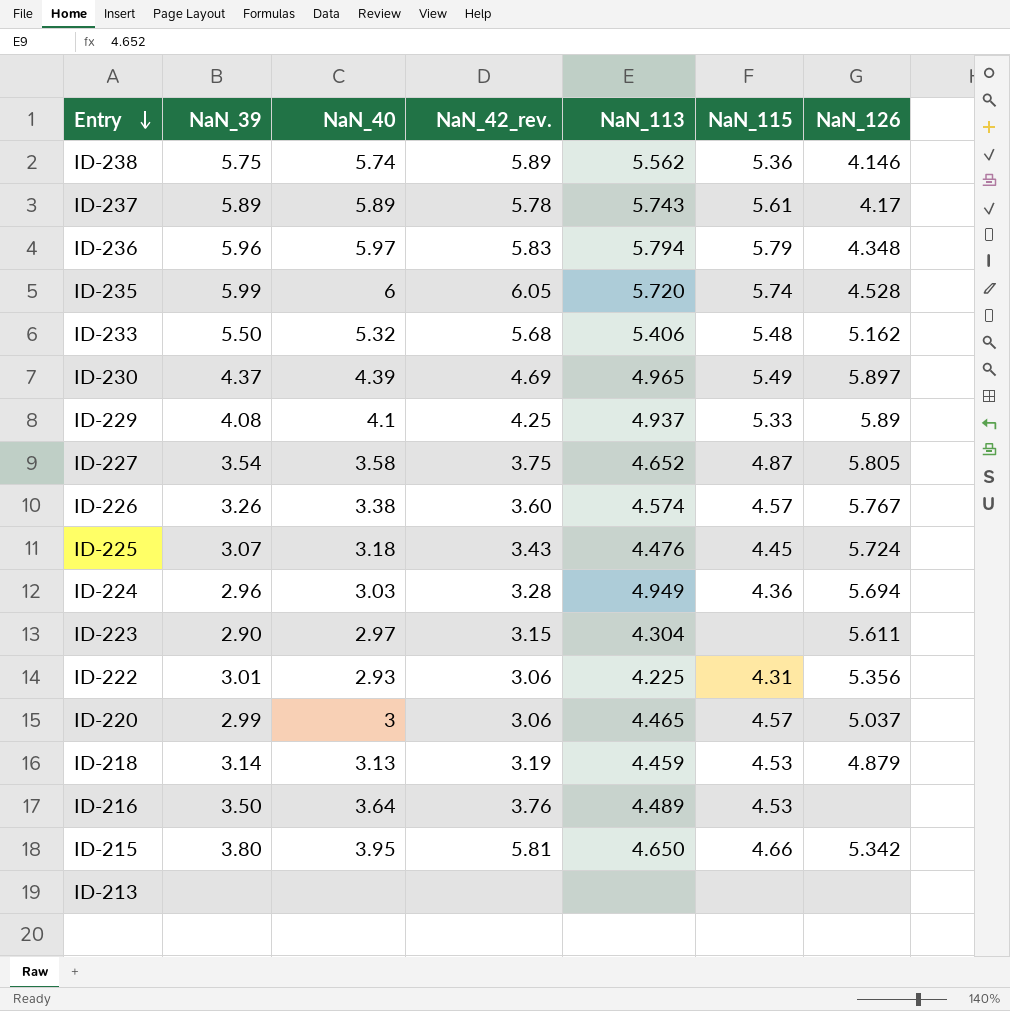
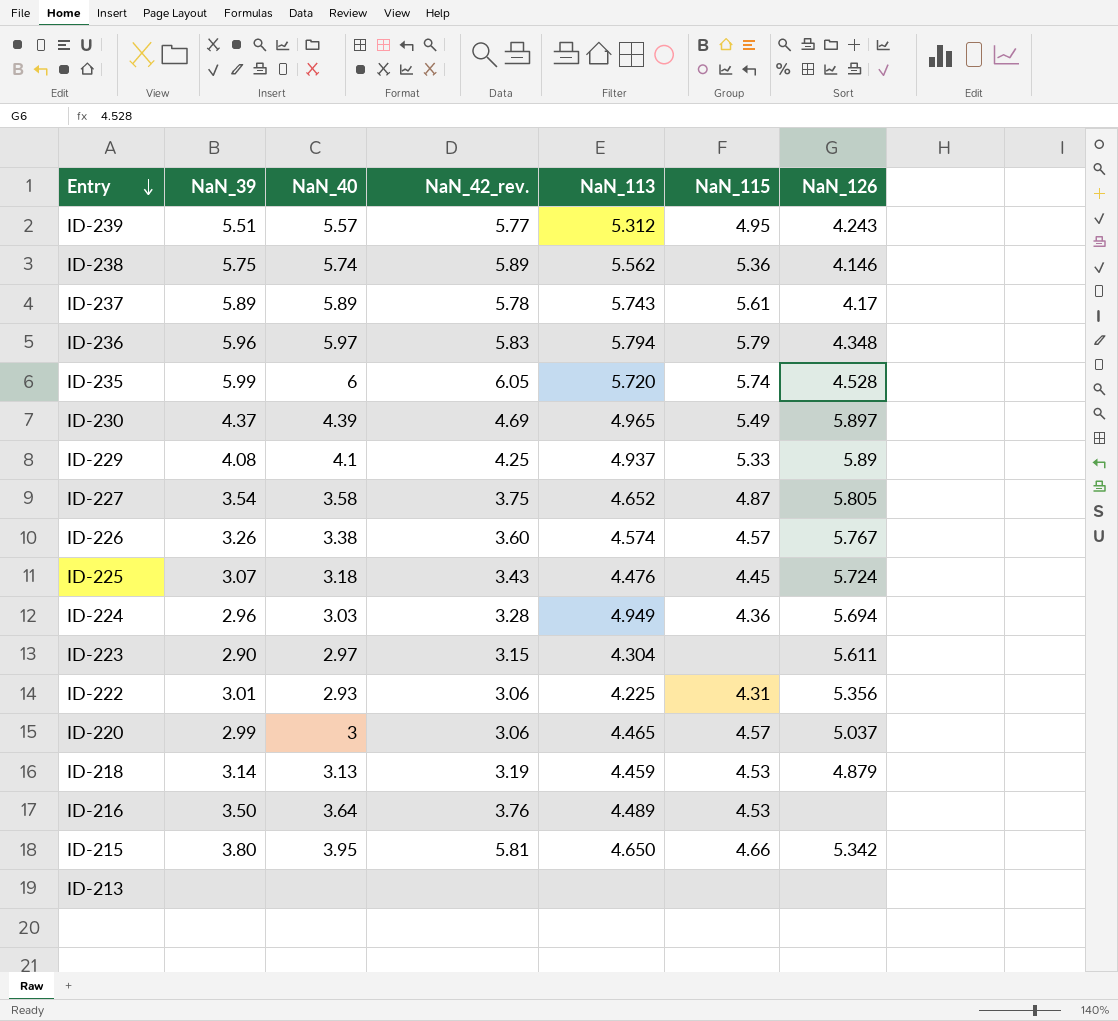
row ID-233: 5.50 | 5.32 | 5.68 | 5.406 | 5.48 | 5.162 -> none
row ID-239: none -> 5.51 | 5.57 | 5.77 | 5.312 | 4.95 | 4.243

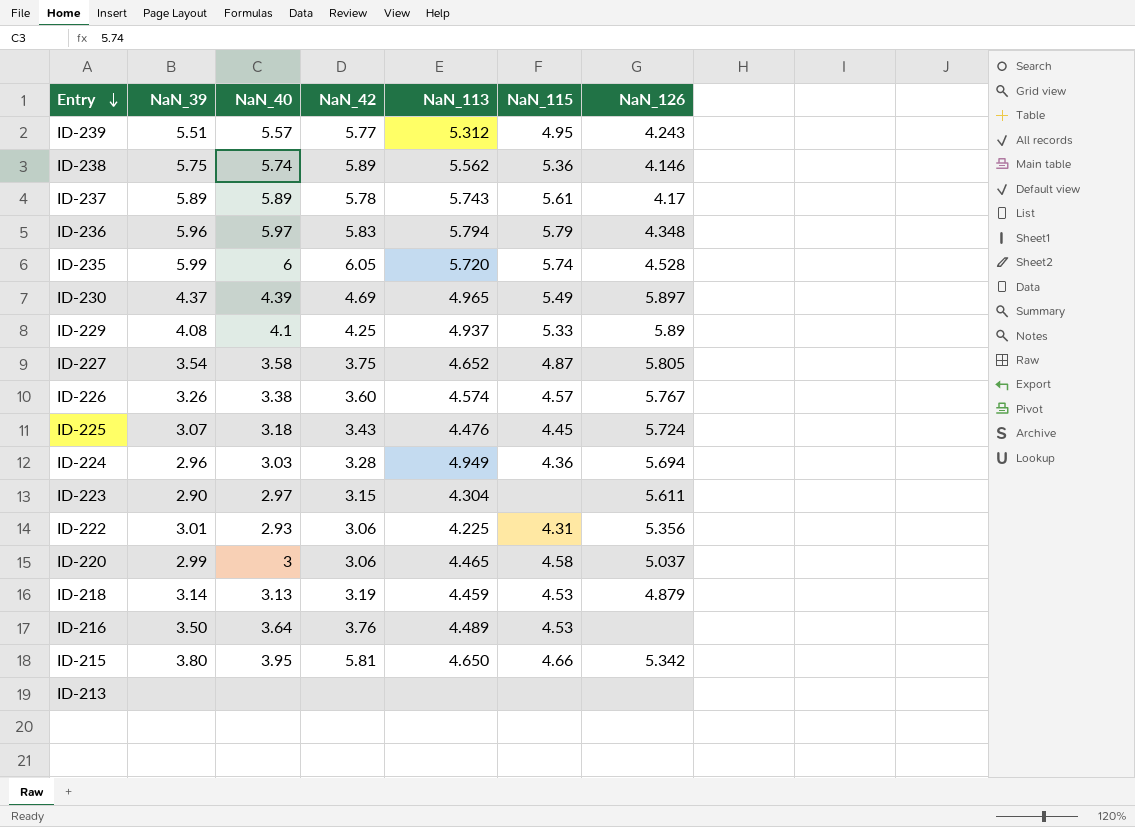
column name: NaN_42_rev. -> NaN_42
ID-220 | NaN_115: 4.57 -> 4.58

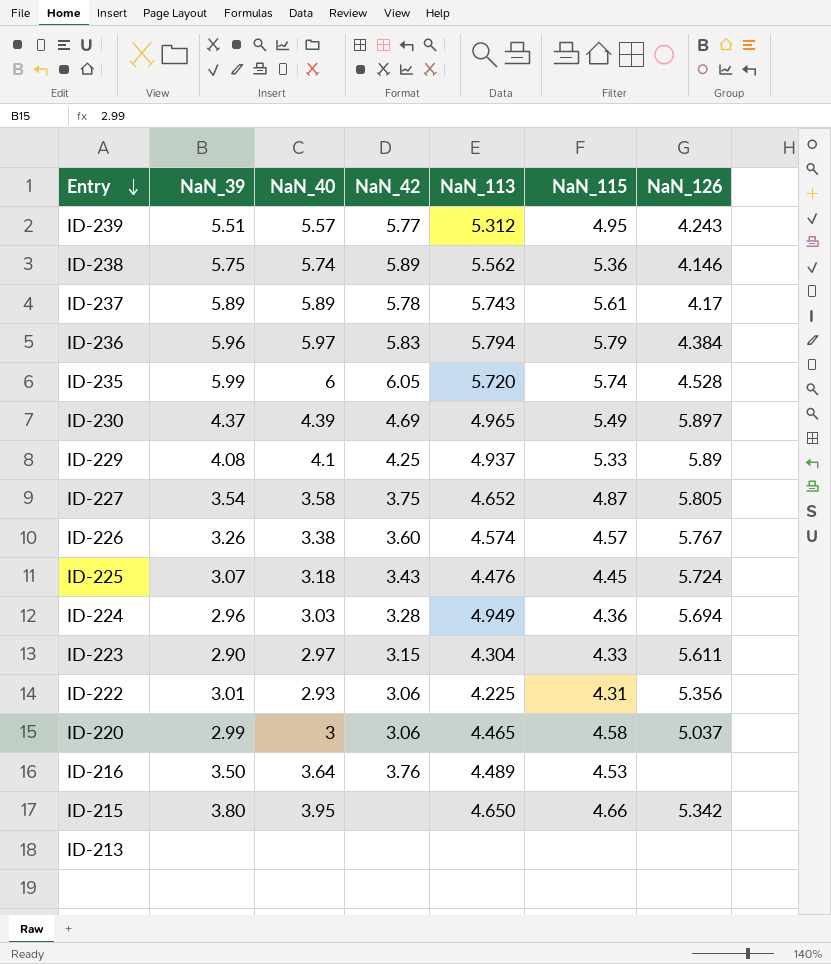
row ID-218: 3.14 | 3.13 | 3.19 | 4.459 | 4.53 | 4.879 -> none
ID-236 | NaN_126: 4.348 -> 4.384
ID-223 | NaN_115: none -> 4.33
ID-215 | NaN_42: 5.81 -> none

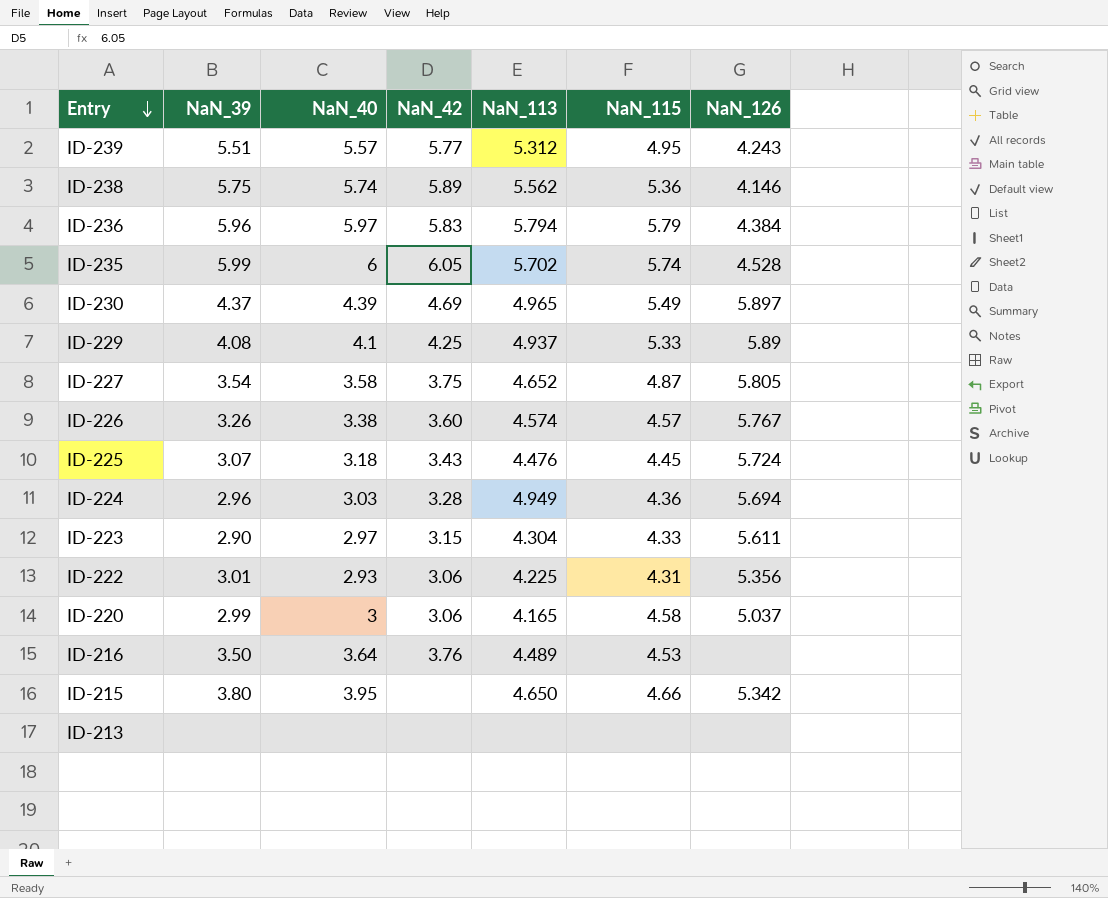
row ID-237: 5.89 | 5.89 | 5.78 | 5.743 | 5.61 | 4.17 -> none
ID-235 | NaN_113: 5.720 -> 5.702
ID-220 | NaN_113: 4.465 -> 4.165

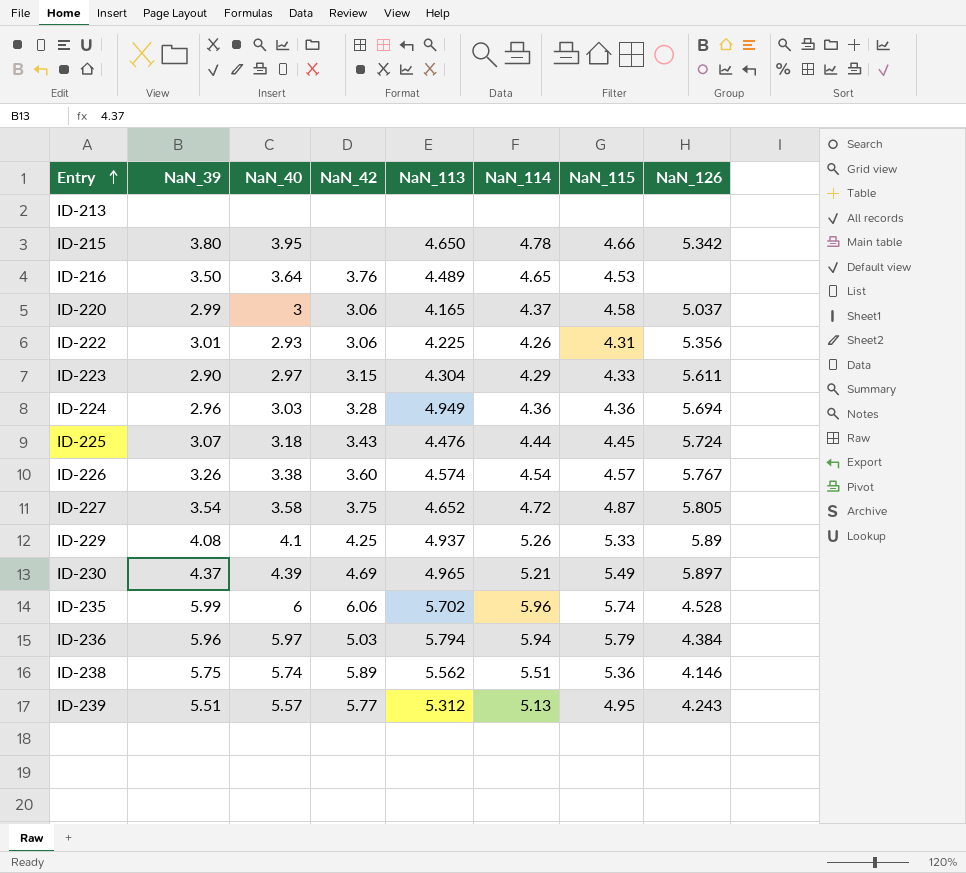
row order: Entry descending -> Entry ascending
column NaN_114 | position: none -> 6
ID-235 | NaN_42: 6.05 -> 6.06
ID-236 | NaN_42: 5.83 -> 5.03

